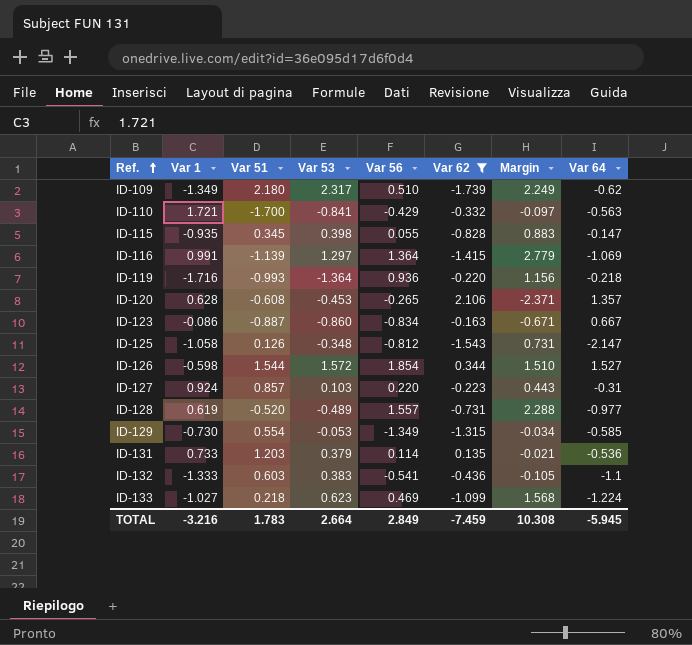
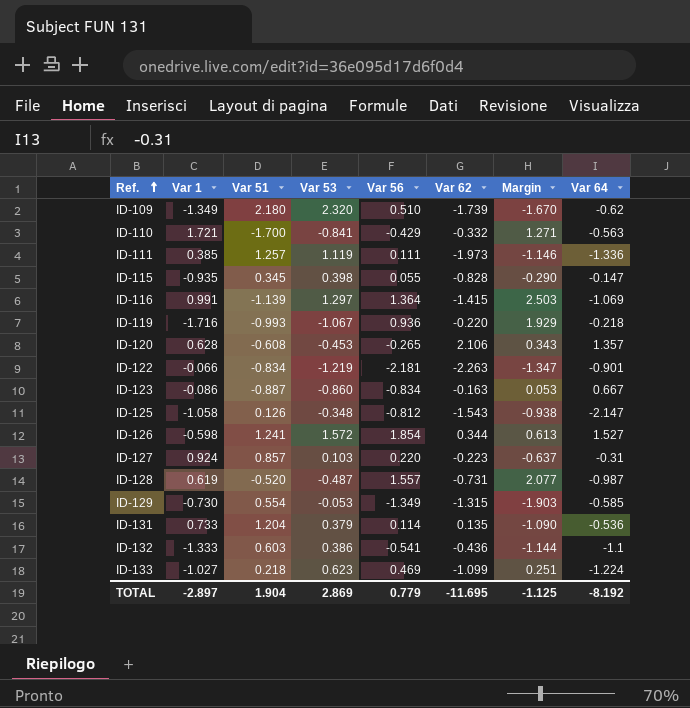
filter: Var 62 >= -1.739 -> none
column Margin | formula: [Var 56] - [Var 62] -> [Var 56] - [Var 51]
ID-109 | Var 53: 2.317 -> 2.320
ID-119 | Var 53: -1.364 -> -1.067
ID-126 | Var 51: 1.544 -> 1.241
ID-128 | Var 53: -0.489 -> -0.487
ID-128 | Var 64: -0.977 -> -0.987
ID-131 | Var 51: 1.203 -> 1.204
ID-132 | Var 53: 0.383 -> 0.386
TOTAL | Var 1: -3.216 -> -2.897
TOTAL | Var 51: 1.783 -> 1.904
TOTAL | Var 53: 2.664 -> 2.869
TOTAL | Var 56: 2.849 -> 0.779
TOTAL | Var 62: -7.459 -> -11.695
TOTAL | Margin: 10.308 -> -1.125
TOTAL | Var 64: -5.945 -> -8.192

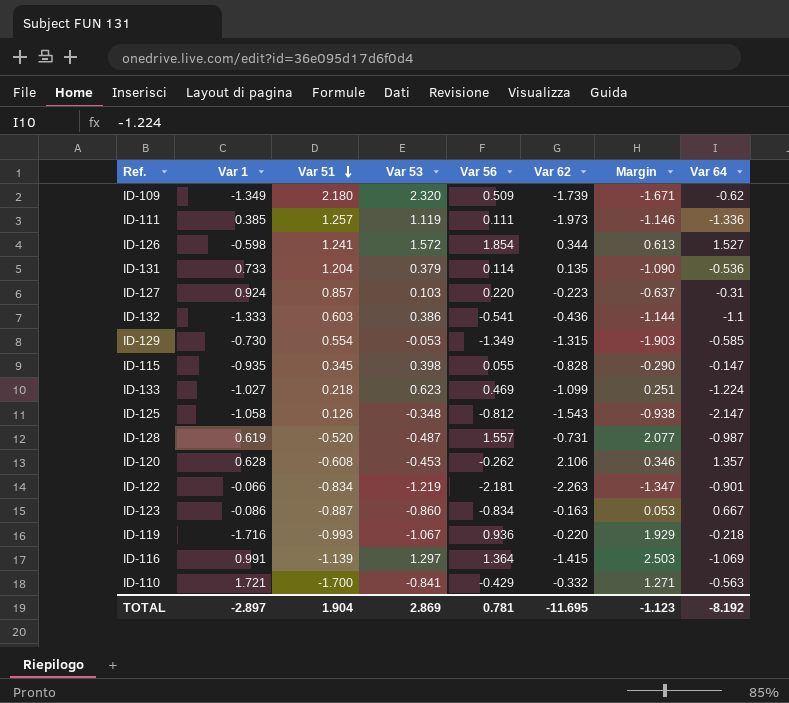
row order: Ref. ascending -> Var 51 descending
ID-109 | Var 56: 0.510 -> 0.509
ID-109 | Margin: -1.670 -> -1.671
ID-120 | Var 56: -0.265 -> -0.262
ID-120 | Margin: 0.343 -> 0.346
TOTAL | Var 56: 0.779 -> 0.781
TOTAL | Margin: -1.125 -> -1.123

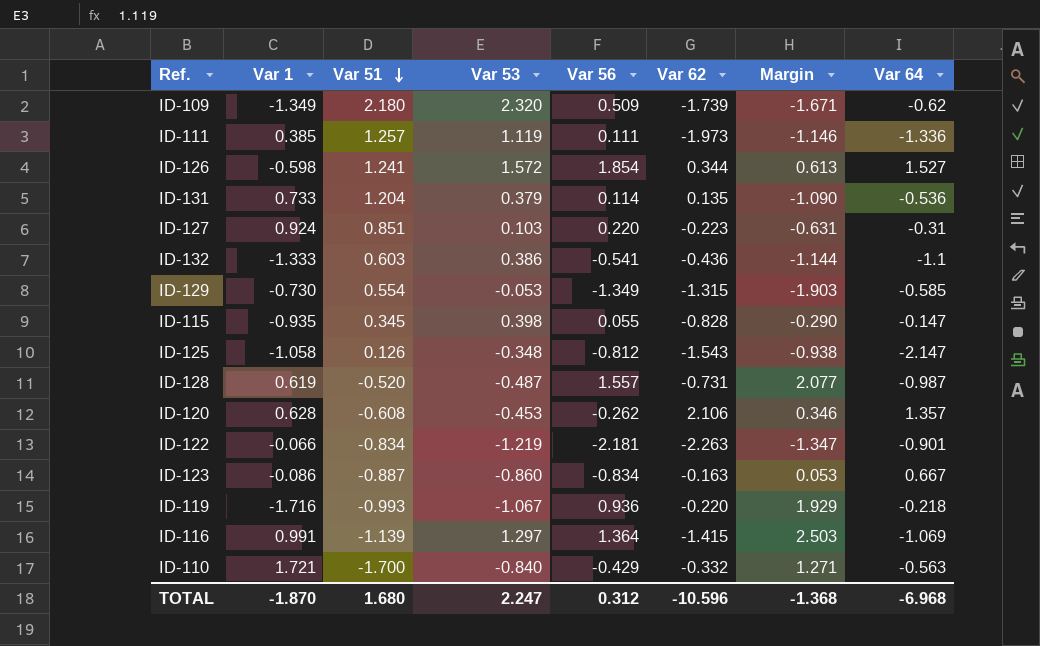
row ID-133: -1.027 | 0.218 | 0.623 | 0.469 | -1.099 | 0.251 | -1.224 -> none
ID-127 | Var 51: 0.857 -> 0.851
ID-127 | Margin: -0.637 -> -0.631
ID-110 | Var 53: -0.841 -> -0.840
TOTAL | Var 1: -2.897 -> -1.870
TOTAL | Var 51: 1.904 -> 1.680
TOTAL | Var 53: 2.869 -> 2.247
TOTAL | Var 56: 0.781 -> 0.312
TOTAL | Var 62: -11.695 -> -10.596
TOTAL | Margin: -1.123 -> -1.368
TOTAL | Var 64: -8.192 -> -6.968

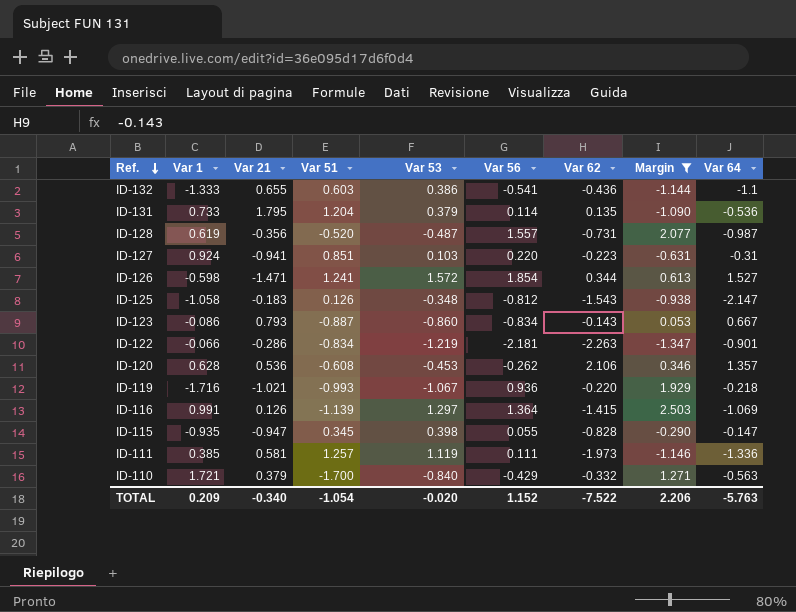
filter: none -> Margin >= -1.347
row order: Var 51 descending -> Ref. descending
column Var 21 | position: none -> 3
ID-123 | Var 62: -0.163 -> -0.143
TOTAL | Var 1: -1.870 -> 0.209
TOTAL | Var 51: 1.680 -> -1.054
TOTAL | Var 53: 2.247 -> -0.020
TOTAL | Var 56: 0.312 -> 1.152
TOTAL | Var 62: -10.596 -> -7.522
TOTAL | Margin: -1.368 -> 2.206
TOTAL | Var 64: -6.968 -> -5.763

